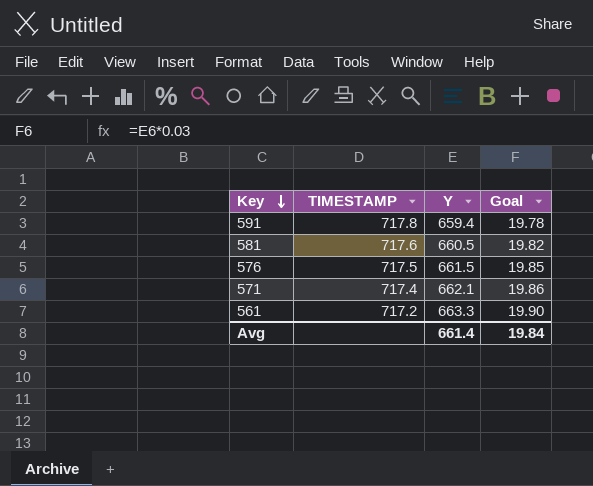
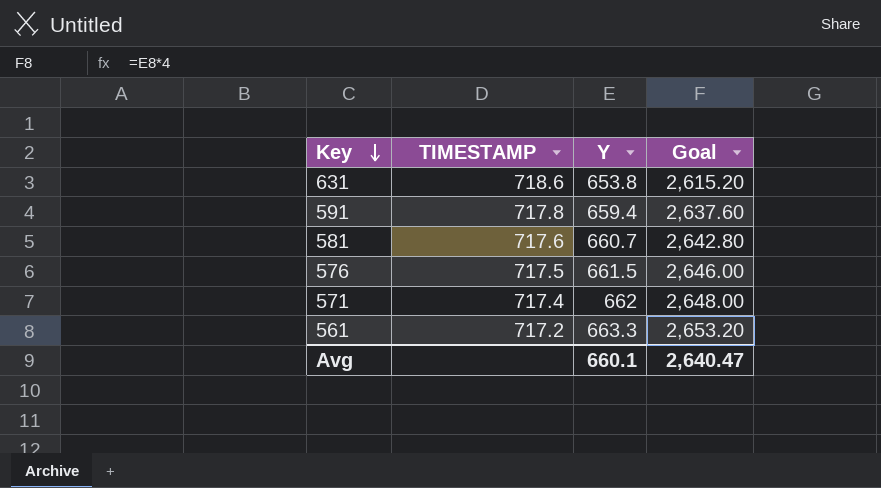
column Goal | formula: [Y] * 0.03 -> [Y] * 4
row 631: none -> 718.6 | 653.8 | 2,615.20
581 | Y: 660.5 -> 660.7
571 | Y: 662.1 -> 662
Avg | Y: 661.4 -> 660.1
Avg | Goal: 19.84 -> 2,640.47

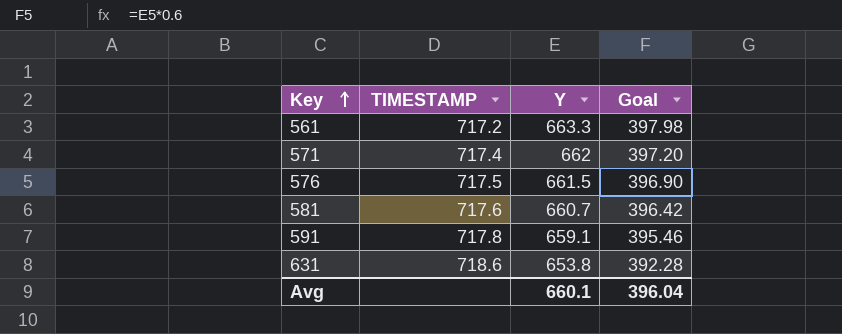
row order: Key descending -> Key ascending
column Goal | formula: [Y] * 4 -> [Y] * 0.6
591 | Y: 659.4 -> 659.1
Avg | Goal: 2,640.47 -> 396.04

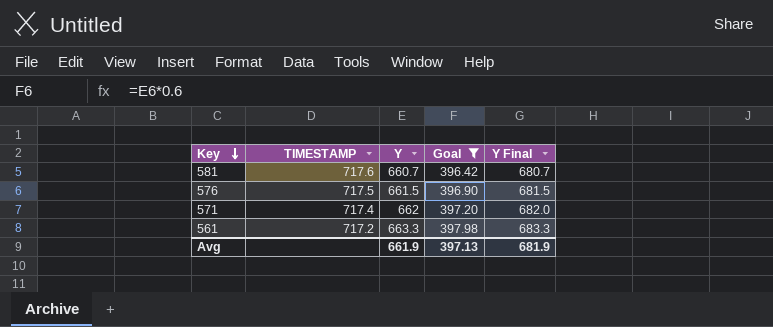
filter: none -> Goal >= 396.42
row order: Key ascending -> Key descending
column Y Final | formula: none -> [Y] + 20
Avg | Y: 660.1 -> 661.9
Avg | Goal: 396.04 -> 397.13

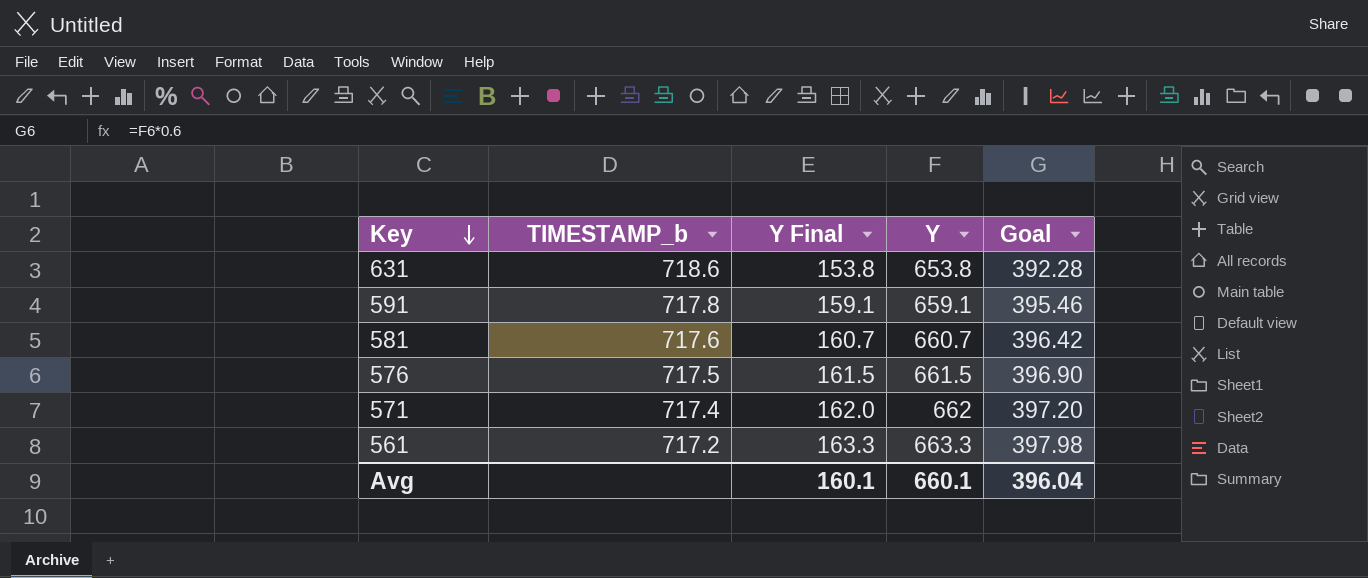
filter: Goal >= 396.42 -> none
column name: TIMESTAMP -> TIMESTAMP_b
column Y Final | formula: [Y] + 20 -> [Y] - 500
column Y Final | position: 5 -> 3
Avg | Y Final: 681.9 -> 160.1
Avg | Y: 661.9 -> 660.1
Avg | Goal: 397.13 -> 396.04

